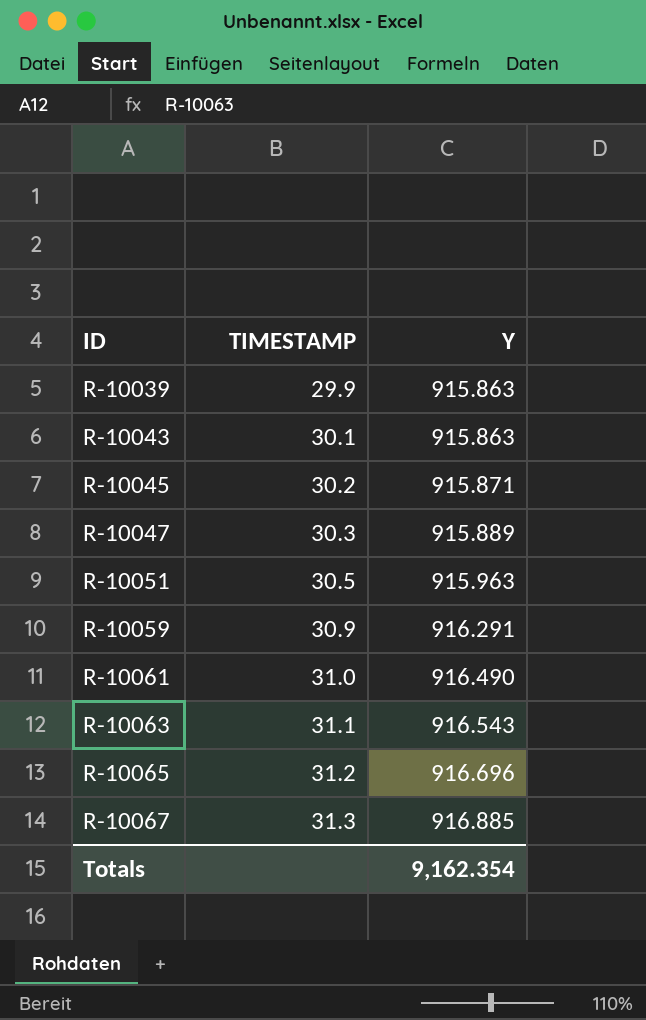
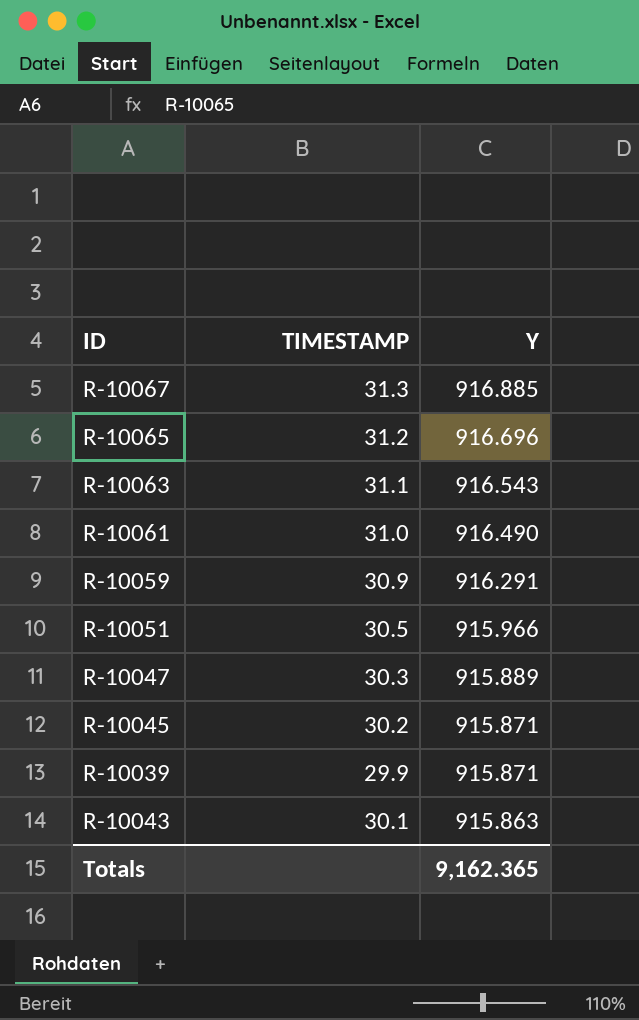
row order: ID ascending -> Y descending
R-10051 | Y: 915.963 -> 915.966
R-10039 | Y: 915.863 -> 915.871
Totals | Y: 9,162.354 -> 9,162.365

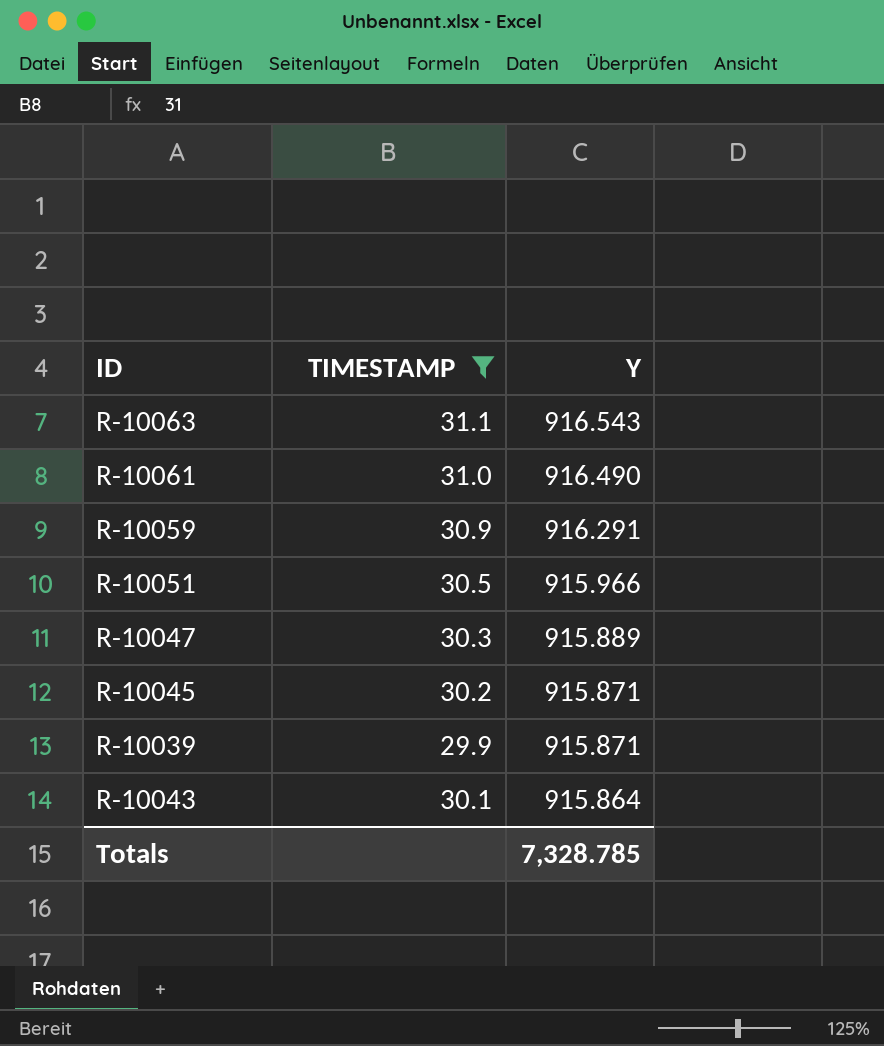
filter: none -> TIMESTAMP <= 31.1
R-10043 | Y: 915.863 -> 915.864
Totals | Y: 9,162.365 -> 7,328.785

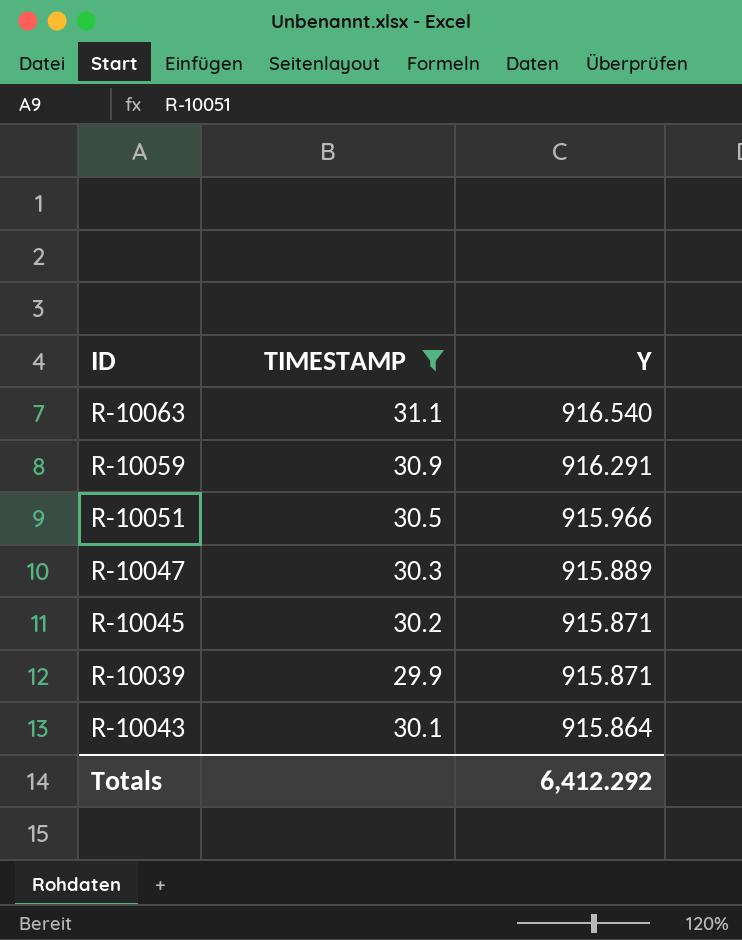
row R-10061: 31.0 | 916.490 -> none
R-10063 | Y: 916.543 -> 916.540
Totals | Y: 7,328.785 -> 6,412.292

